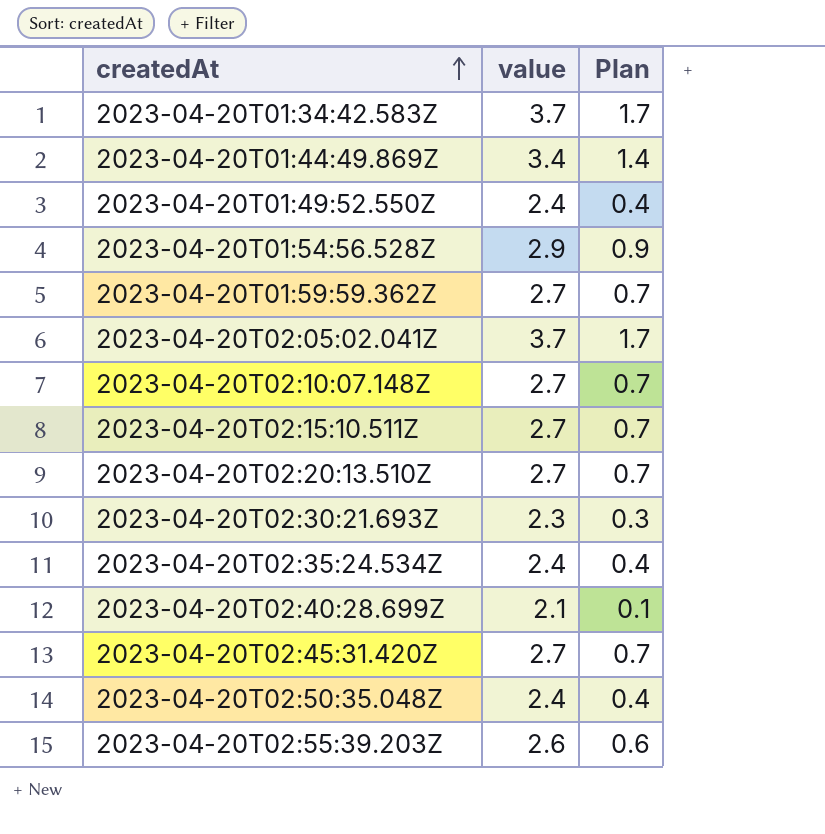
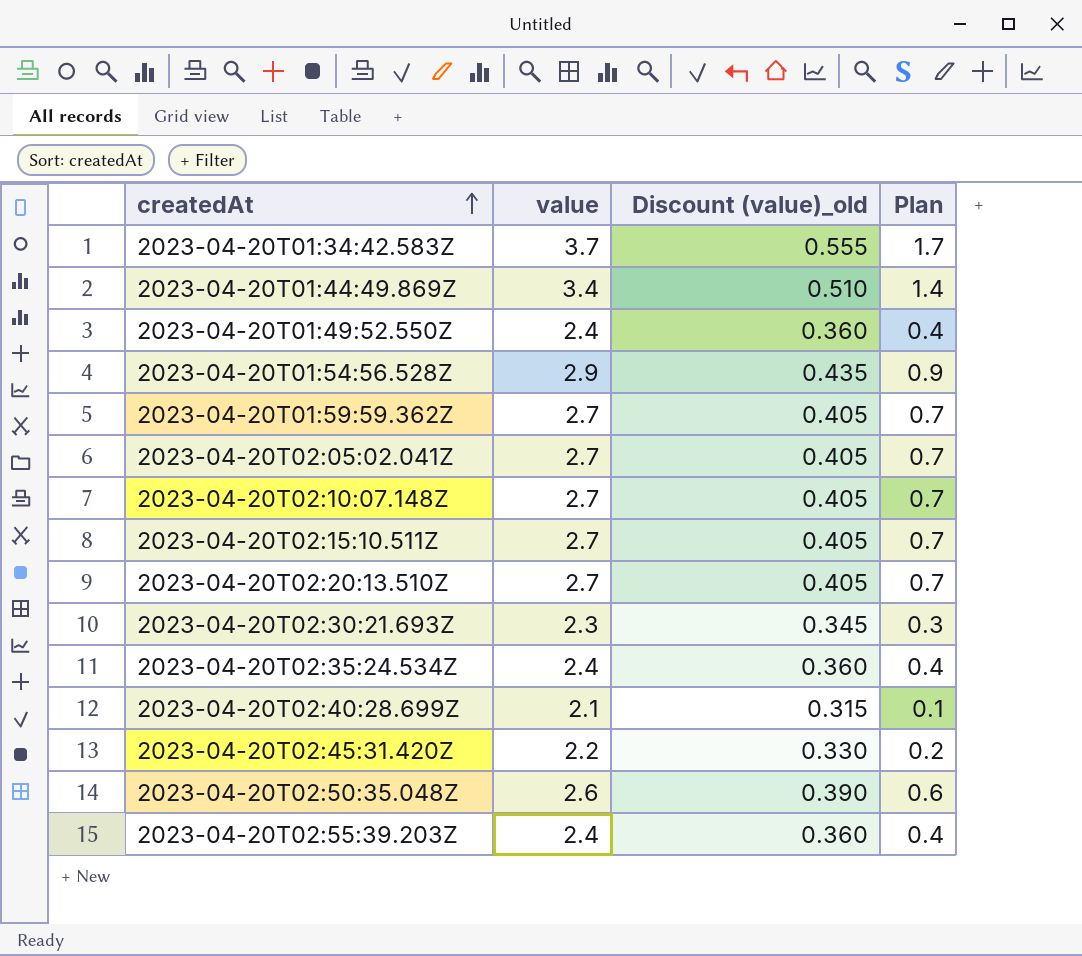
column Discount (value)_old | formula: none -> [value] * 0.15
2023-04-20T02:05:02.041Z | value: 3.7 -> 2.7
2023-04-20T02:05:02.041Z | Plan: 1.7 -> 0.7
2023-04-20T02:45:31.420Z | value: 2.7 -> 2.2
2023-04-20T02:45:31.420Z | Plan: 0.7 -> 0.2
2023-04-20T02:50:35.048Z | value: 2.4 -> 2.6
2023-04-20T02:50:35.048Z | Plan: 0.4 -> 0.6
2023-04-20T02:55:39.203Z | value: 2.6 -> 2.4
2023-04-20T02:55:39.203Z | Plan: 0.6 -> 0.4

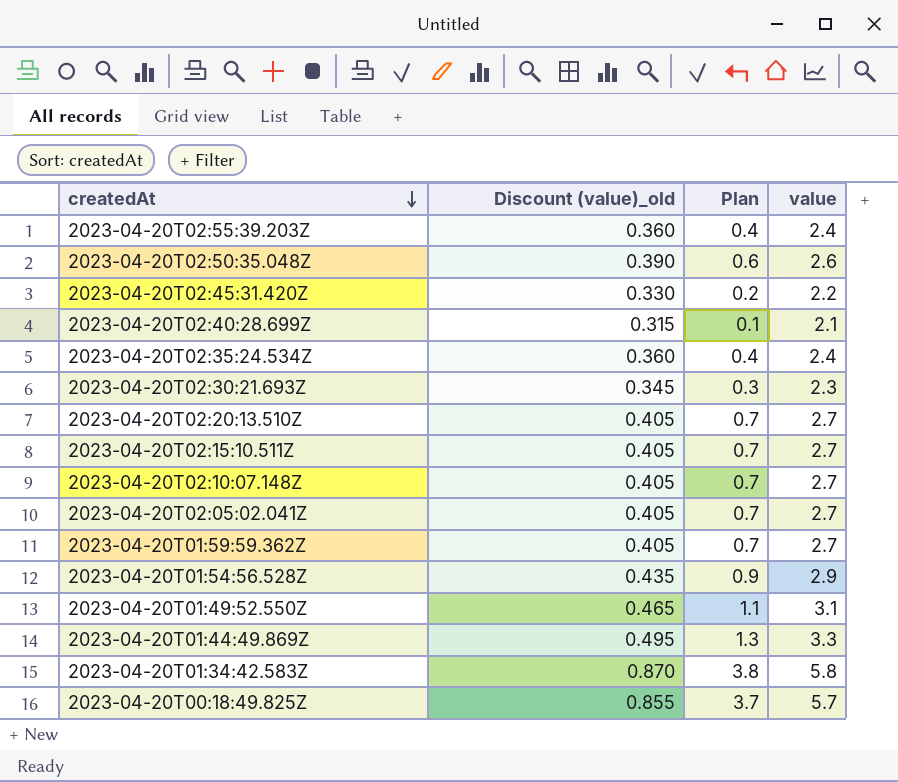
row order: createdAt ascending -> createdAt descending
column value | position: 2 -> 4
2023-04-20T01:49:52.550Z | Discount (value)_old: 0.360 -> 0.465
2023-04-20T01:49:52.550Z | Plan: 0.4 -> 1.1
2023-04-20T01:49:52.550Z | value: 2.4 -> 3.1
2023-04-20T01:44:49.869Z | Discount (value)_old: 0.510 -> 0.495
2023-04-20T01:44:49.869Z | Plan: 1.4 -> 1.3
2023-04-20T01:44:49.869Z | value: 3.4 -> 3.3
2023-04-20T01:34:42.583Z | Discount (value)_old: 0.555 -> 0.870
2023-04-20T01:34:42.583Z | Plan: 1.7 -> 3.8
2023-04-20T01:34:42.583Z | value: 3.7 -> 5.8
row 2023-04-20T00:18:49.825Z: none -> 0.855 | 3.7 | 5.7

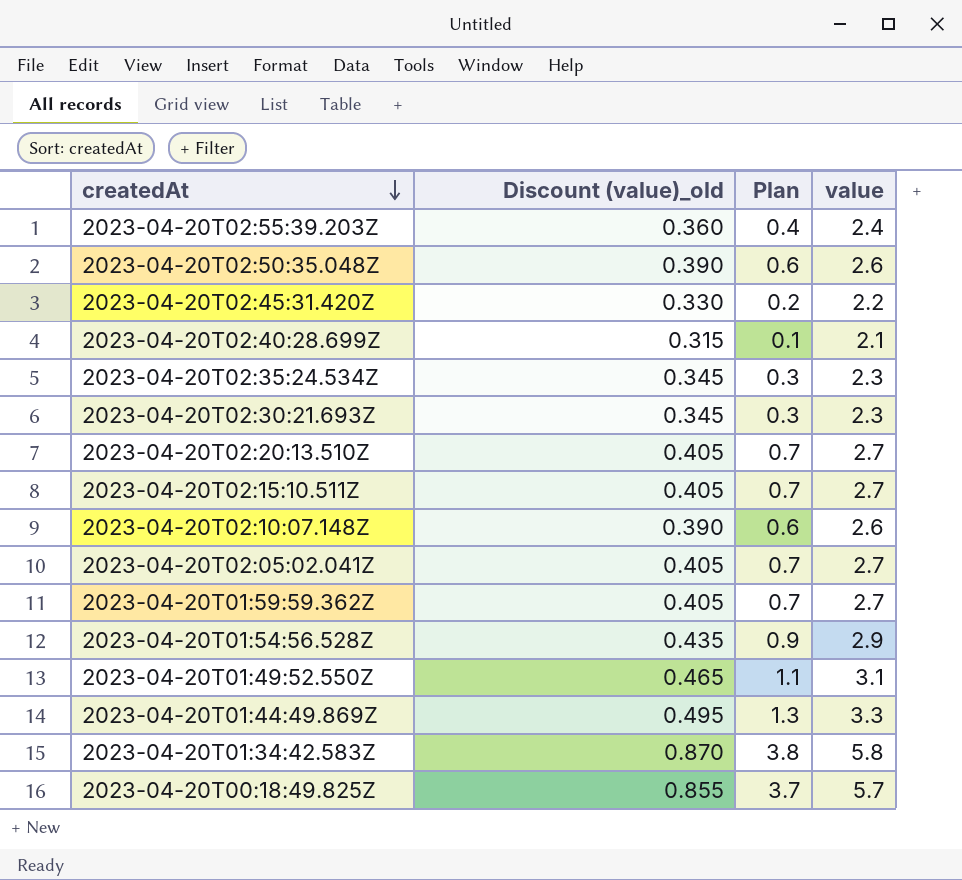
2023-04-20T02:35:24.534Z | Discount (value)_old: 0.360 -> 0.345
2023-04-20T02:35:24.534Z | Plan: 0.4 -> 0.3
2023-04-20T02:35:24.534Z | value: 2.4 -> 2.3
2023-04-20T02:10:07.148Z | Discount (value)_old: 0.405 -> 0.390
2023-04-20T02:10:07.148Z | Plan: 0.7 -> 0.6
2023-04-20T02:10:07.148Z | value: 2.7 -> 2.6

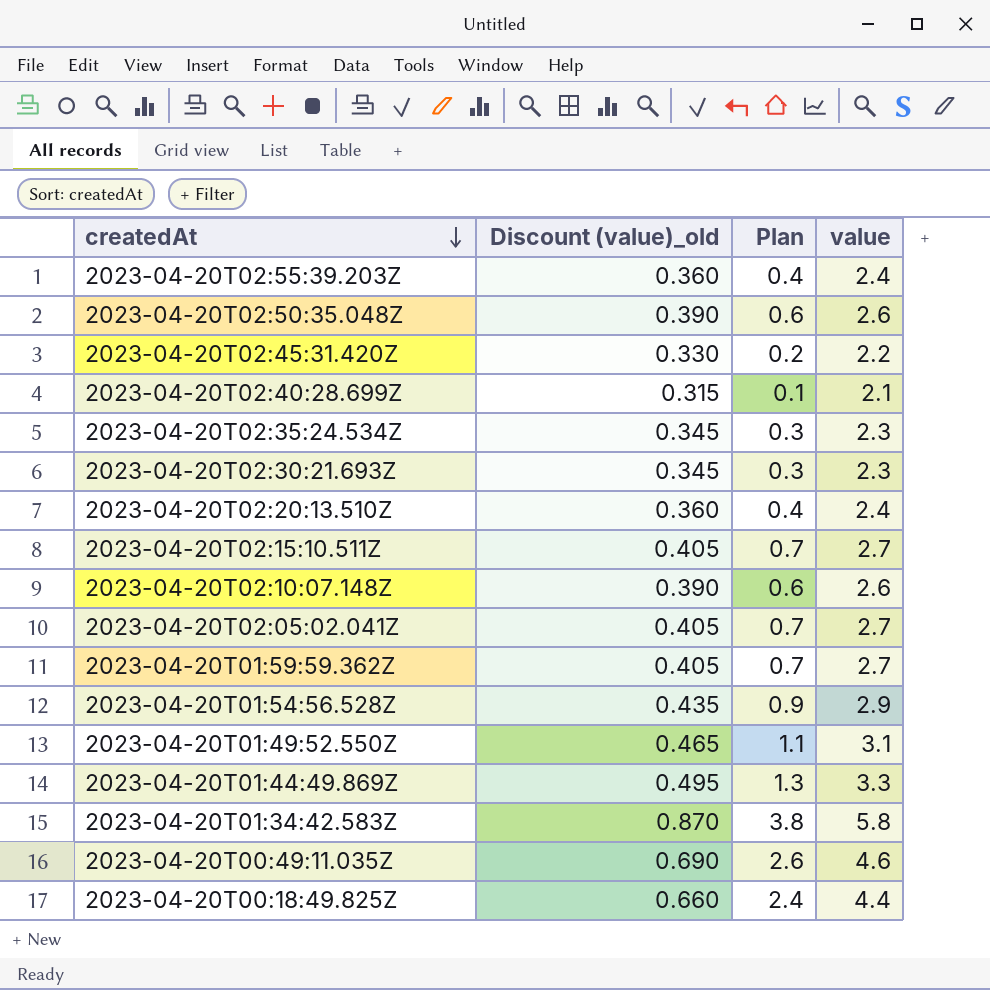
2023-04-20T02:20:13.510Z | Discount (value)_old: 0.405 -> 0.360
2023-04-20T02:20:13.510Z | Plan: 0.7 -> 0.4
2023-04-20T02:20:13.510Z | value: 2.7 -> 2.4
row 2023-04-20T00:49:11.035Z: none -> 0.690 | 2.6 | 4.6
2023-04-20T00:18:49.825Z | Discount (value)_old: 0.855 -> 0.660
2023-04-20T00:18:49.825Z | Plan: 3.7 -> 2.4
2023-04-20T00:18:49.825Z | value: 5.7 -> 4.4

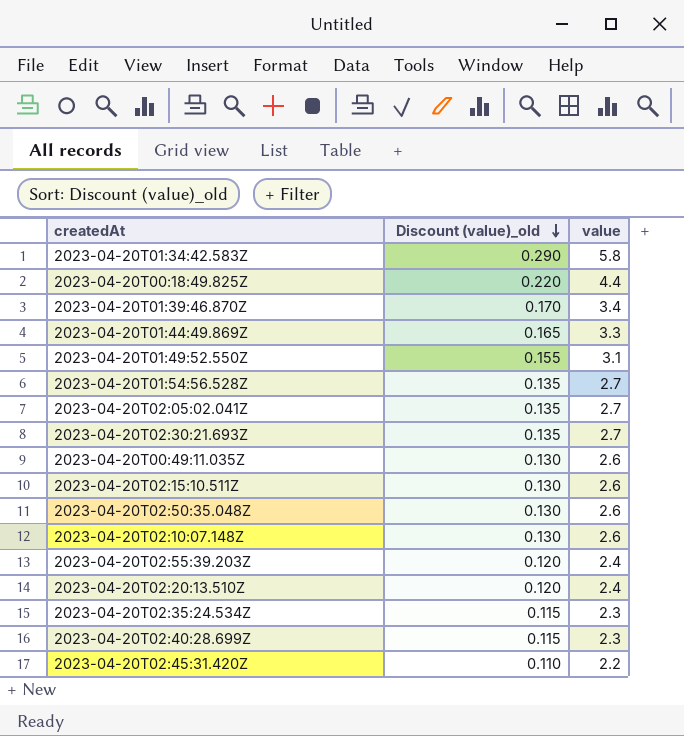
row order: createdAt descending -> Discount (value)_old descending
column Plan | formula: [value] - 2 -> none
column Discount (value)_old | formula: [value] * 0.15 -> [value] * 0.05
row 2023-04-20T01:59:59.362Z: 0.405 | 0.7 | 2.7 -> none
row 2023-04-20T01:39:46.870Z: none -> 0.170 | 3.4
2023-04-20T01:54:56.528Z | value: 2.9 -> 2.7
2023-04-20T02:30:21.693Z | value: 2.3 -> 2.7
2023-04-20T00:49:11.035Z | value: 4.6 -> 2.6
2023-04-20T02:15:10.511Z | value: 2.7 -> 2.6
2023-04-20T02:40:28.699Z | value: 2.1 -> 2.3

